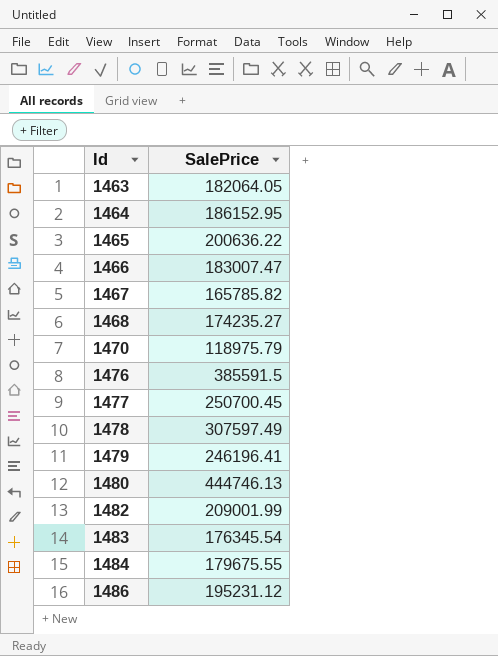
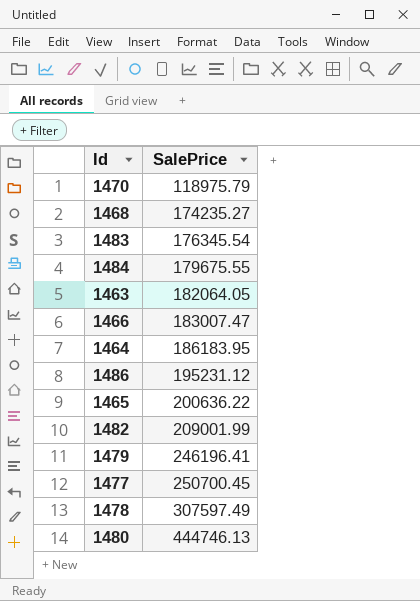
row order: Id ascending -> SalePrice ascending
row 1467: 165785.82 -> none
row 1476: 385591.5 -> none
1464 | SalePrice: 186152.95 -> 186183.95

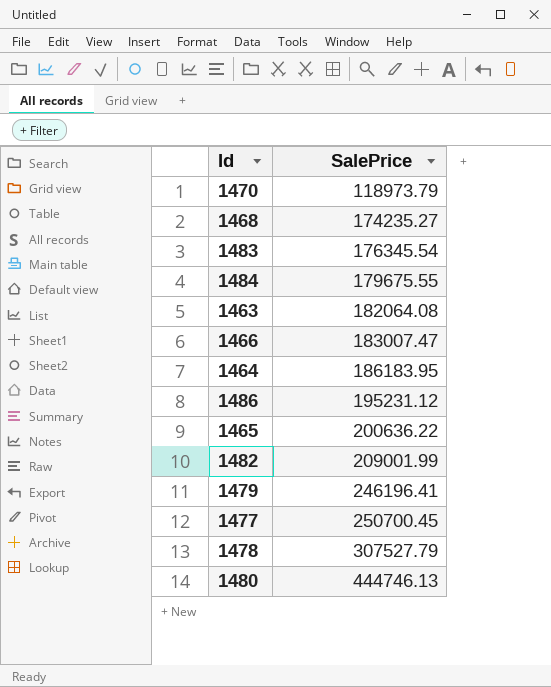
1470 | SalePrice: 118975.79 -> 118973.79
1463 | SalePrice: 182064.05 -> 182064.08
1478 | SalePrice: 307597.49 -> 307527.79

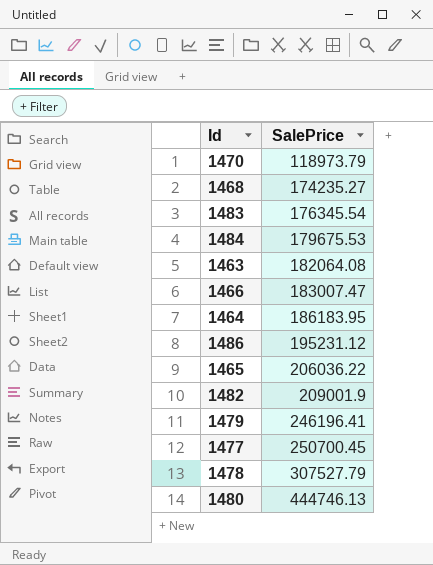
1484 | SalePrice: 179675.55 -> 179675.53
1465 | SalePrice: 200636.22 -> 206036.22
1482 | SalePrice: 209001.99 -> 209001.9

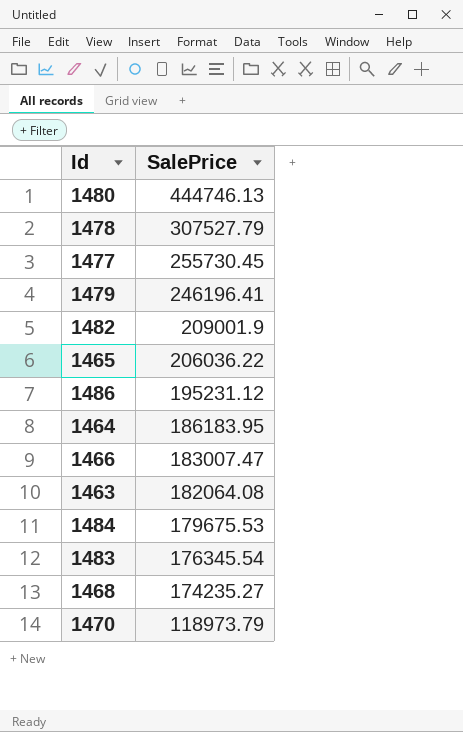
row order: SalePrice ascending -> SalePrice descending
1477 | SalePrice: 250700.45 -> 255730.45

